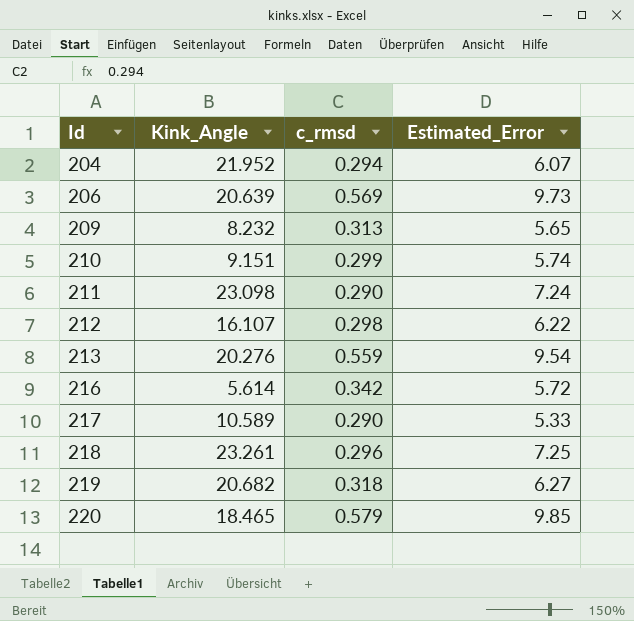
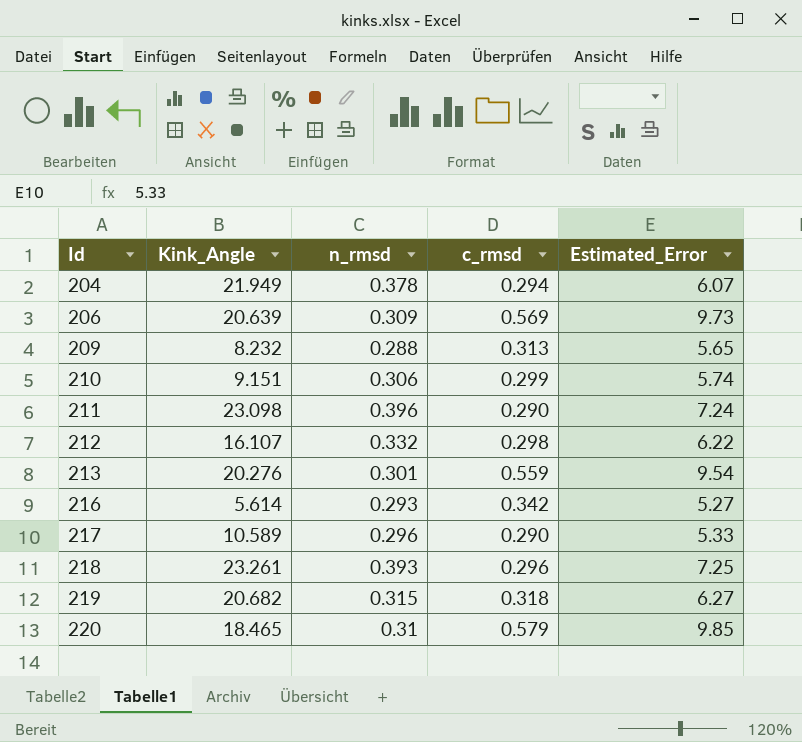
column n_rmsd | position: none -> 3
204 | Kink_Angle: 21.952 -> 21.949
216 | Estimated_Error: 5.72 -> 5.27

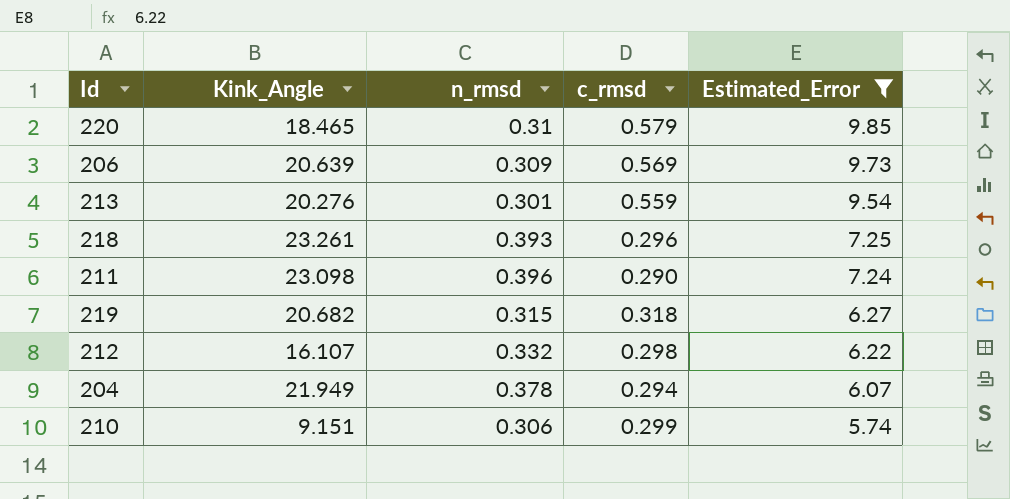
filter: none -> Estimated_Error >= 5.74
row order: Id ascending -> Estimated_Error descending

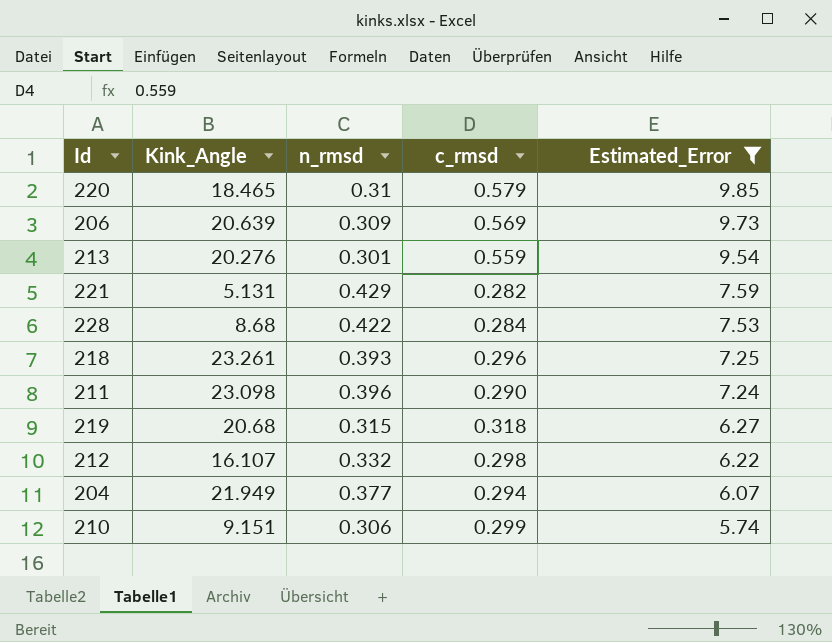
row 221: none -> 5.131 | 0.429 | 0.282 | 7.59
row 228: none -> 8.68 | 0.422 | 0.284 | 7.53
219 | Kink_Angle: 20.682 -> 20.68
204 | n_rmsd: 0.378 -> 0.377

